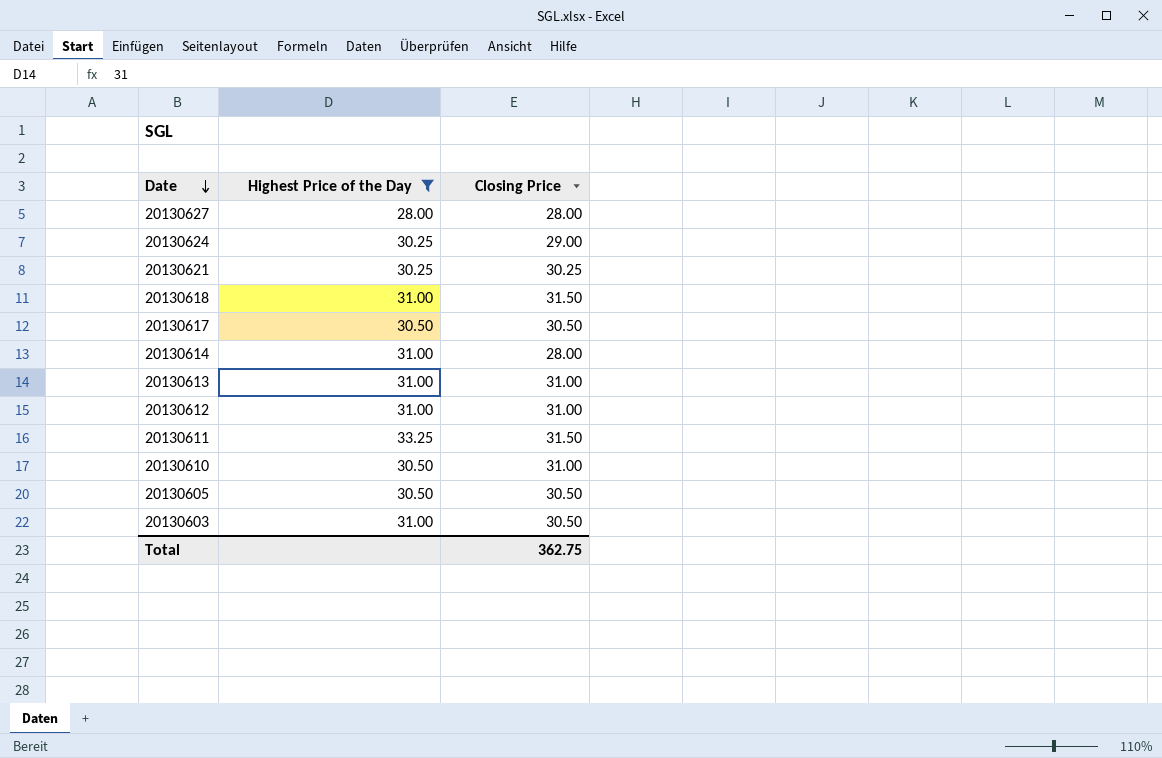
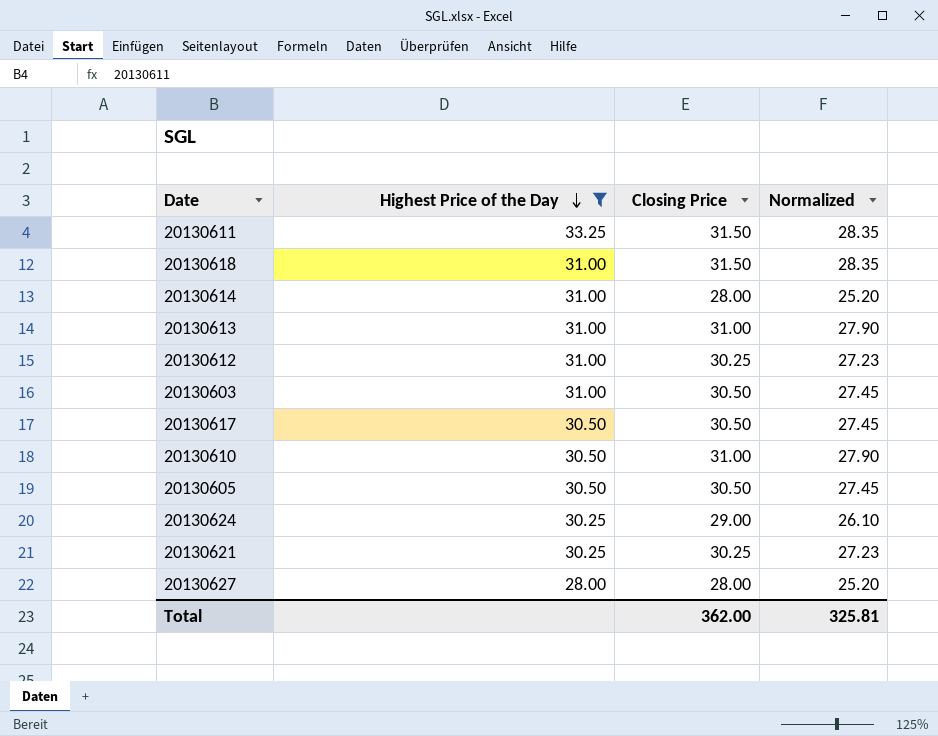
row order: Date descending -> Highest Price of the Day descending
column Normalized | formula: none -> [Closing Price] * 0.9
20130612 | Closing Price: 31.00 -> 30.25
Total | Closing Price: 362.75 -> 362.00

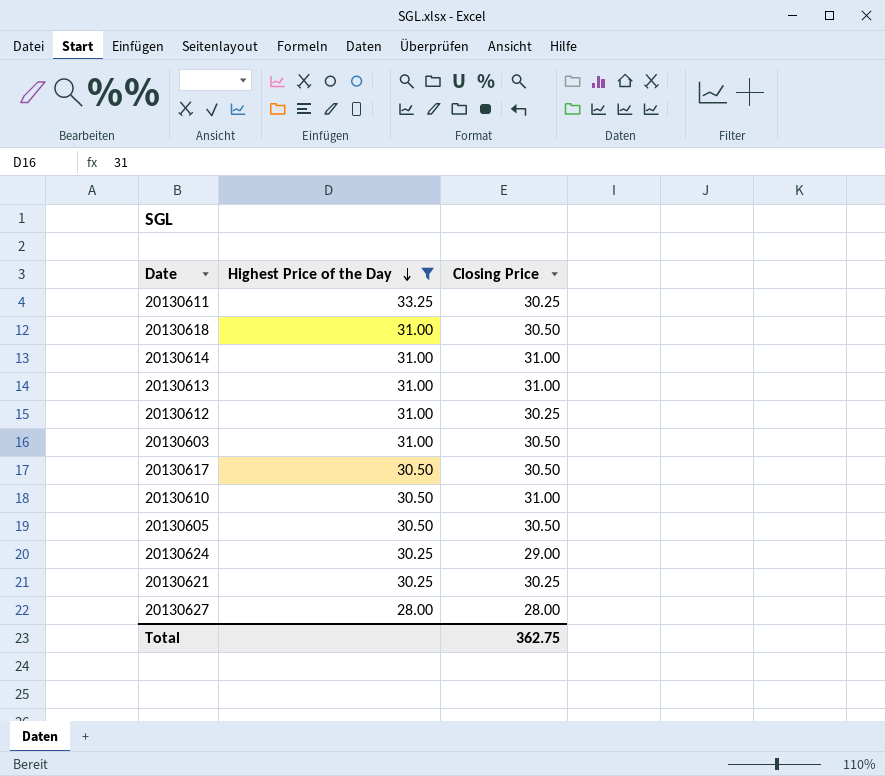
column Normalized | formula: [Closing Price] * 0.9 -> none
20130611 | Closing Price: 31.50 -> 30.25
20130618 | Closing Price: 31.50 -> 30.50
20130614 | Closing Price: 28.00 -> 31.00
Total | Closing Price: 362.00 -> 362.75

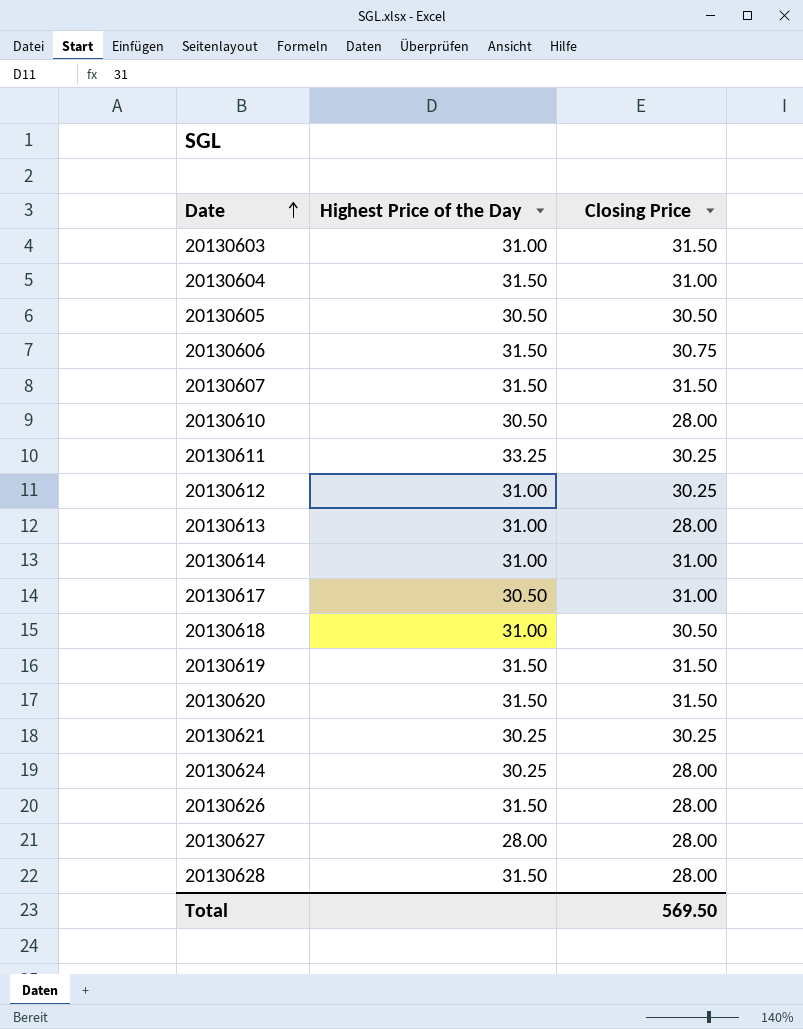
filter: Highest Price of the Day != 31.50 -> none
row order: Highest Price of the Day descending -> Date ascending
20130603 | Closing Price: 30.50 -> 31.50
20130610 | Closing Price: 31.00 -> 28.00
20130613 | Closing Price: 31.00 -> 28.00
20130617 | Closing Price: 30.50 -> 31.00
20130624 | Closing Price: 29.00 -> 28.00
Total | Closing Price: 362.75 -> 569.50

